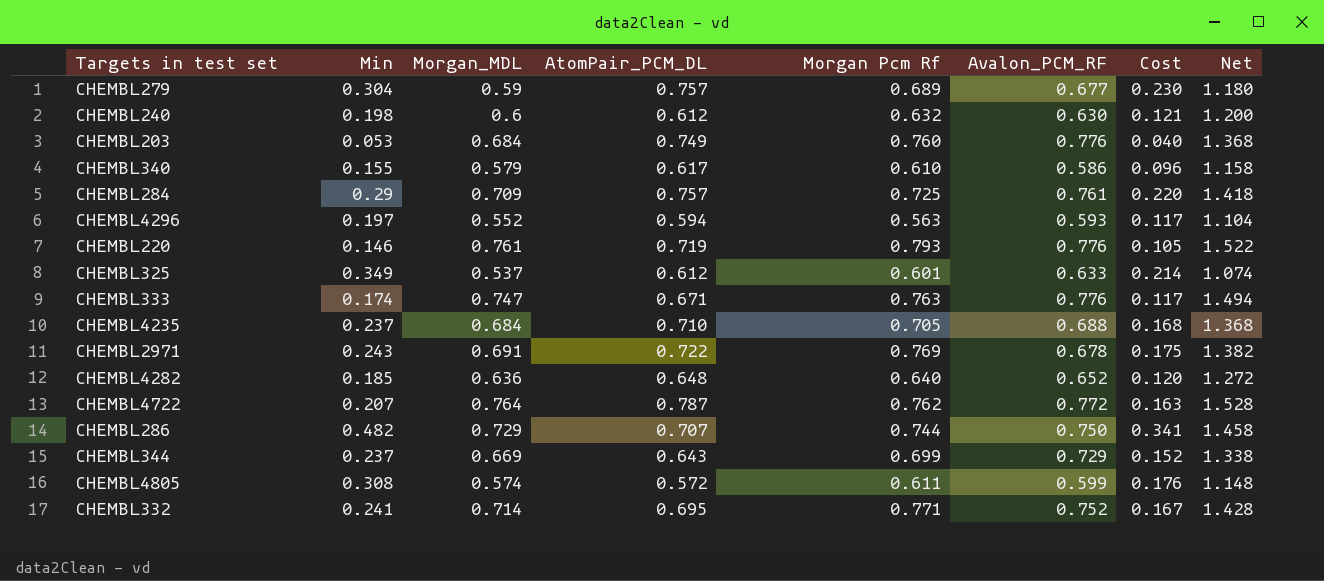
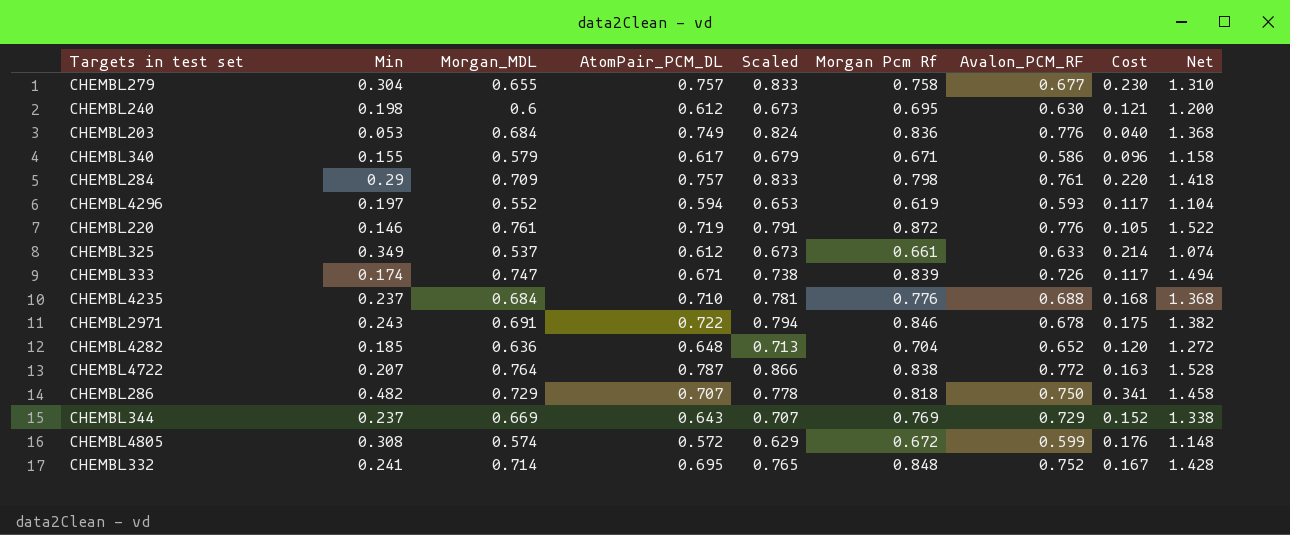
column Scaled | formula: none -> [AtomPair_PCM_DL] * 1.1
CHEMBL279 | Morgan_MDL: 0.59 -> 0.655
CHEMBL279 | Morgan Pcm Rf: 0.689 -> 0.758
CHEMBL279 | Net: 1.180 -> 1.310
CHEMBL240 | Morgan Pcm Rf: 0.632 -> 0.695
CHEMBL203 | Morgan Pcm Rf: 0.760 -> 0.836
CHEMBL340 | Morgan Pcm Rf: 0.610 -> 0.671
CHEMBL284 | Morgan Pcm Rf: 0.725 -> 0.798
CHEMBL4296 | Morgan Pcm Rf: 0.563 -> 0.619
CHEMBL220 | Morgan Pcm Rf: 0.793 -> 0.872
CHEMBL325 | Morgan Pcm Rf: 0.601 -> 0.661
CHEMBL333 | Morgan Pcm Rf: 0.763 -> 0.839
CHEMBL333 | Avalon_PCM_RF: 0.776 -> 0.726
CHEMBL4235 | Morgan Pcm Rf: 0.705 -> 0.776
CHEMBL2971 | Morgan Pcm Rf: 0.769 -> 0.846
CHEMBL4282 | Morgan Pcm Rf: 0.640 -> 0.704
CHEMBL4722 | Morgan Pcm Rf: 0.762 -> 0.838
CHEMBL286 | Morgan Pcm Rf: 0.744 -> 0.818
CHEMBL344 | Morgan Pcm Rf: 0.699 -> 0.769
CHEMBL4805 | Morgan Pcm Rf: 0.611 -> 0.672
CHEMBL332 | Morgan Pcm Rf: 0.771 -> 0.848

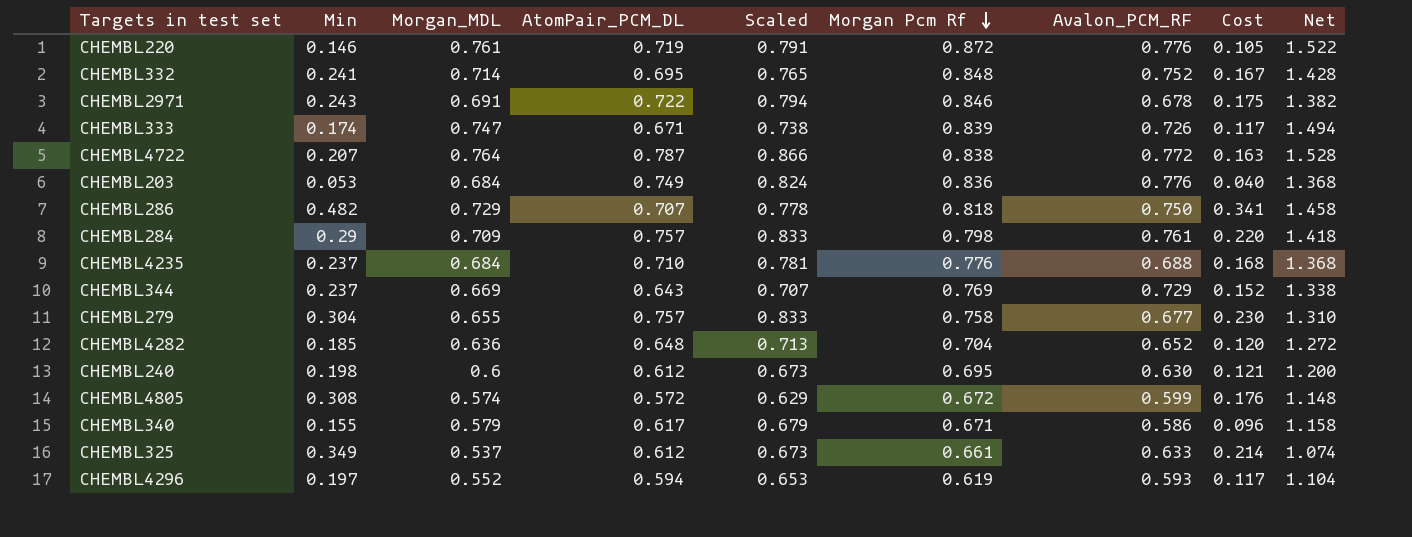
row order: none -> Morgan Pcm Rf descending

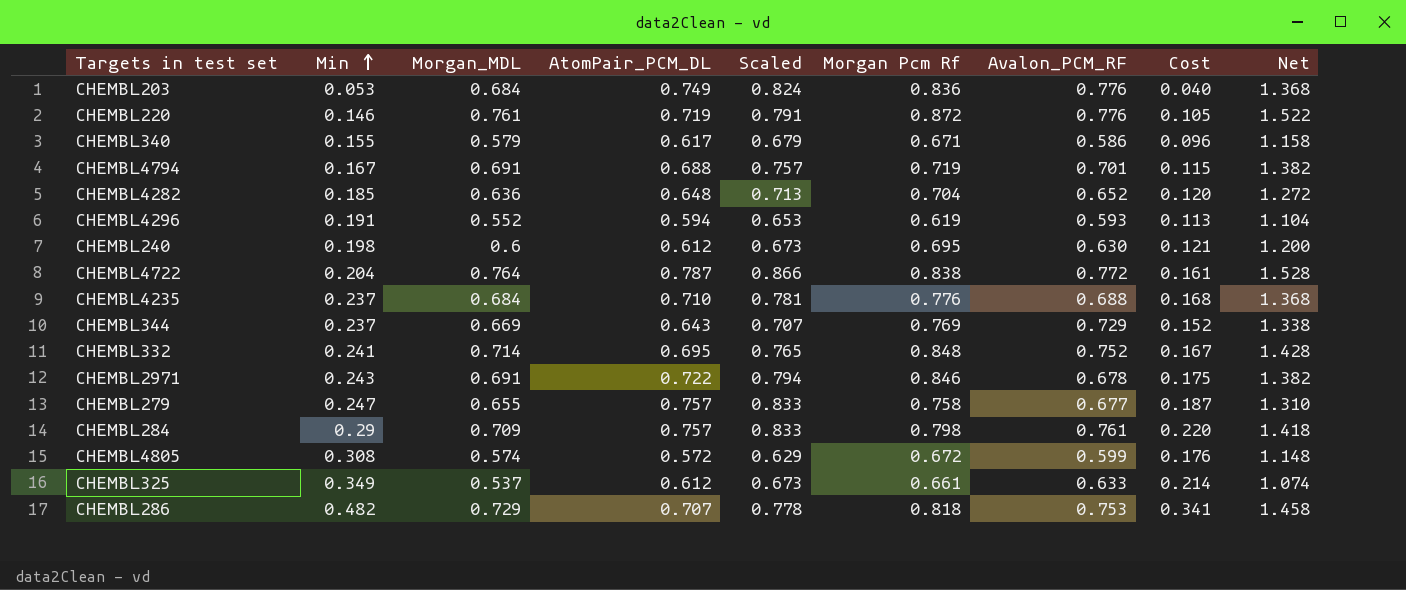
row order: Morgan Pcm Rf descending -> Min ascending
row CHEMBL333: 0.174 | 0.747 | 0.671 | 0.738 | 0.839 | 0.726 | 0.117 | 1.494 -> none
row CHEMBL4794: none -> 0.167 | 0.691 | 0.688 | 0.757 | 0.719 | 0.701 | 0.115 | 1.382
CHEMBL4296 | Min: 0.197 -> 0.191
CHEMBL4296 | Cost: 0.117 -> 0.113
CHEMBL4722 | Min: 0.207 -> 0.204
CHEMBL4722 | Cost: 0.163 -> 0.161
CHEMBL279 | Min: 0.304 -> 0.247
CHEMBL279 | Cost: 0.230 -> 0.187
CHEMBL286 | Avalon_PCM_RF: 0.750 -> 0.753

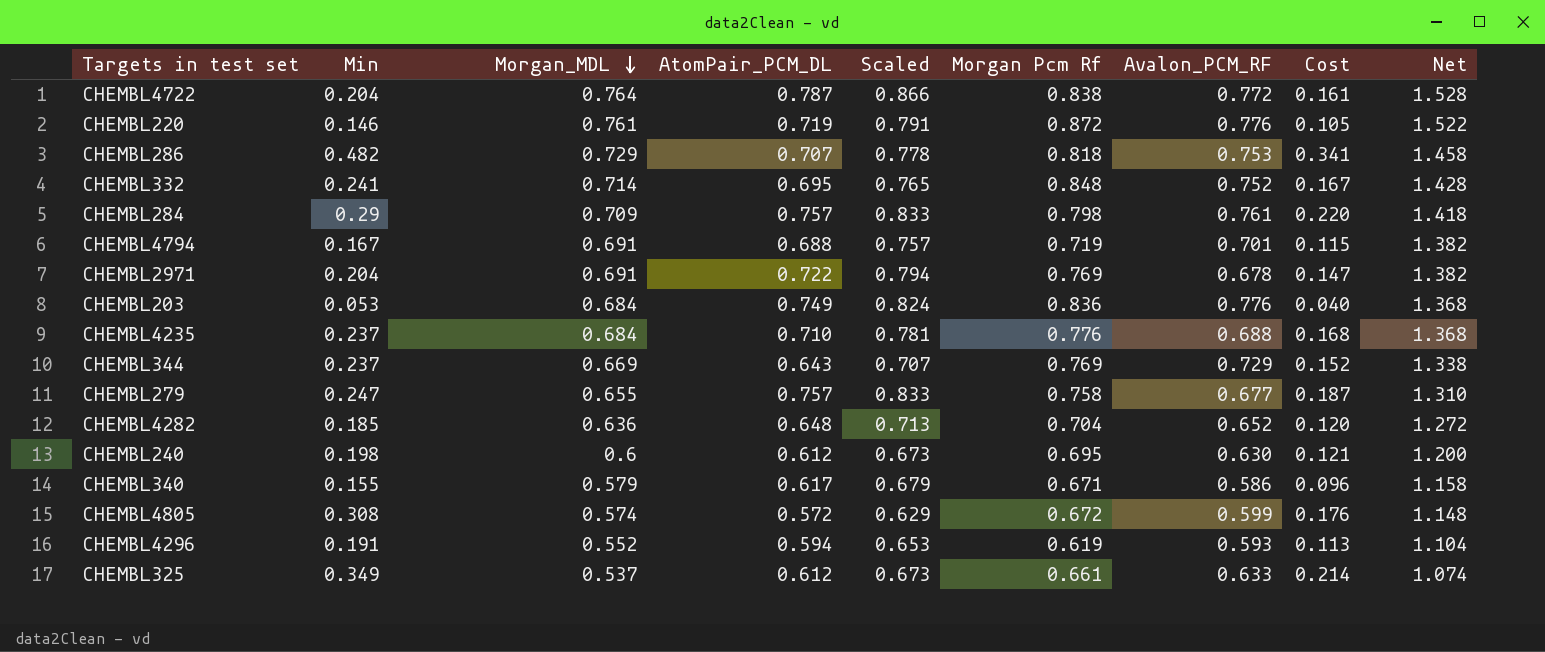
row order: Min ascending -> Morgan_MDL descending
CHEMBL2971 | Min: 0.243 -> 0.204
CHEMBL2971 | Morgan Pcm Rf: 0.846 -> 0.769
CHEMBL2971 | Cost: 0.175 -> 0.147

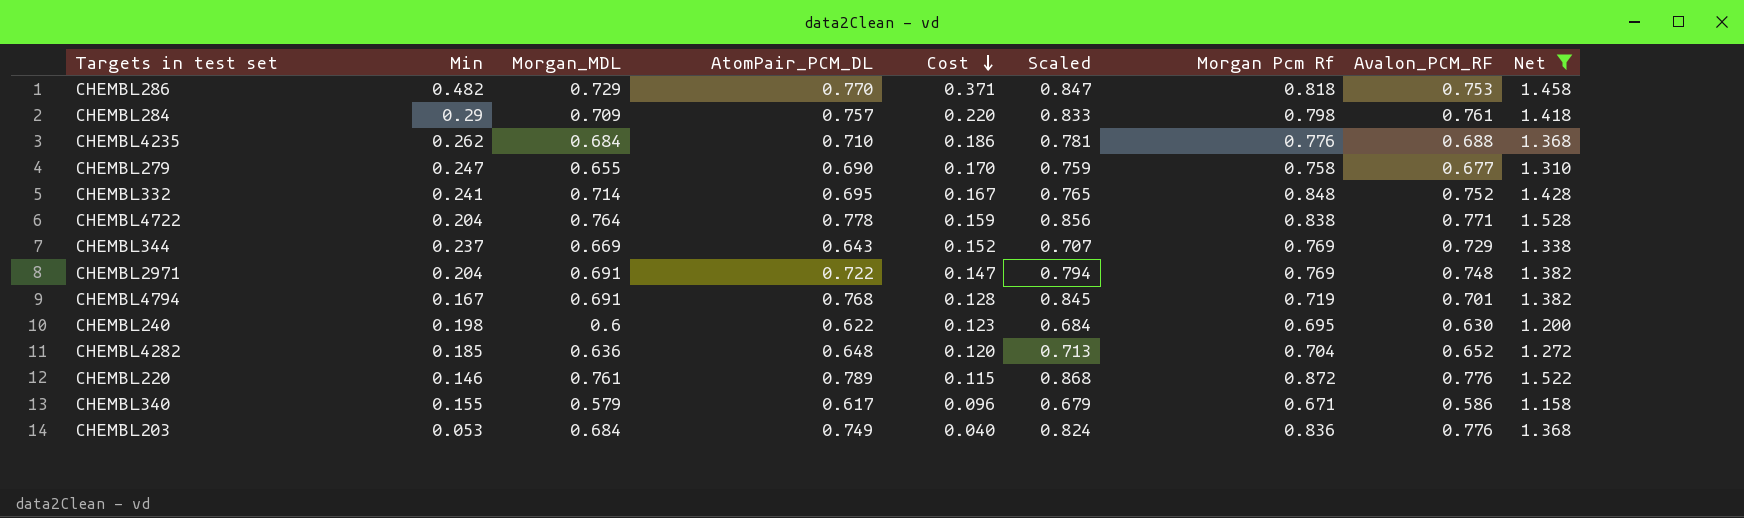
filter: none -> Net >= 1.158
row order: Morgan_MDL descending -> Cost descending
column Cost | position: 8 -> 5
CHEMBL286 | AtomPair_PCM_DL: 0.707 -> 0.770
CHEMBL286 | Cost: 0.341 -> 0.371
CHEMBL286 | Scaled: 0.778 -> 0.847
CHEMBL4235 | Min: 0.237 -> 0.262
CHEMBL4235 | Cost: 0.168 -> 0.186
CHEMBL279 | AtomPair_PCM_DL: 0.757 -> 0.690
CHEMBL279 | Cost: 0.187 -> 0.170
CHEMBL279 | Scaled: 0.833 -> 0.759
CHEMBL4722 | AtomPair_PCM_DL: 0.787 -> 0.778
CHEMBL4722 | Cost: 0.161 -> 0.159
CHEMBL4722 | Scaled: 0.866 -> 0.856
CHEMBL4722 | Avalon_PCM_RF: 0.772 -> 0.771
CHEMBL2971 | Avalon_PCM_RF: 0.678 -> 0.748
CHEMBL4794 | AtomPair_PCM_DL: 0.688 -> 0.768
CHEMBL4794 | Cost: 0.115 -> 0.128
CHEMBL4794 | Scaled: 0.757 -> 0.845
CHEMBL240 | AtomPair_PCM_DL: 0.612 -> 0.622
CHEMBL240 | Cost: 0.121 -> 0.123
CHEMBL240 | Scaled: 0.673 -> 0.684
CHEMBL220 | AtomPair_PCM_DL: 0.719 -> 0.789
CHEMBL220 | Cost: 0.105 -> 0.115
CHEMBL220 | Scaled: 0.791 -> 0.868

